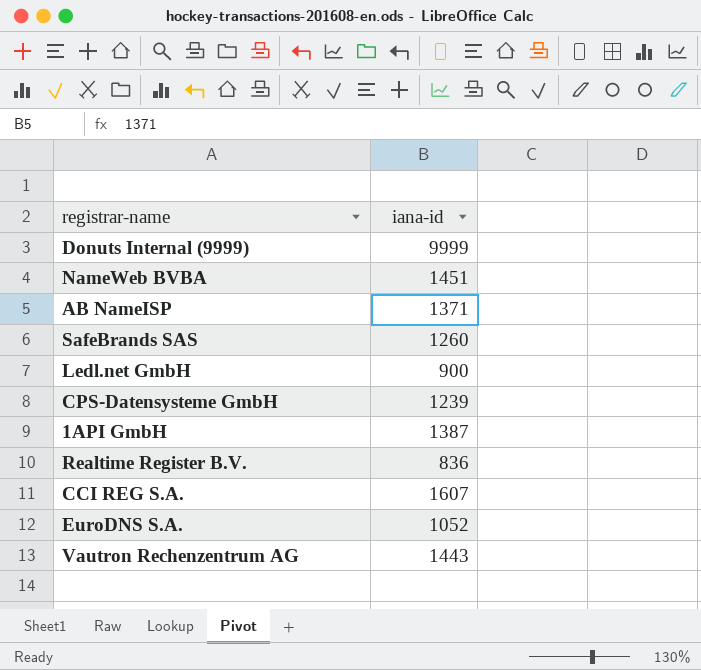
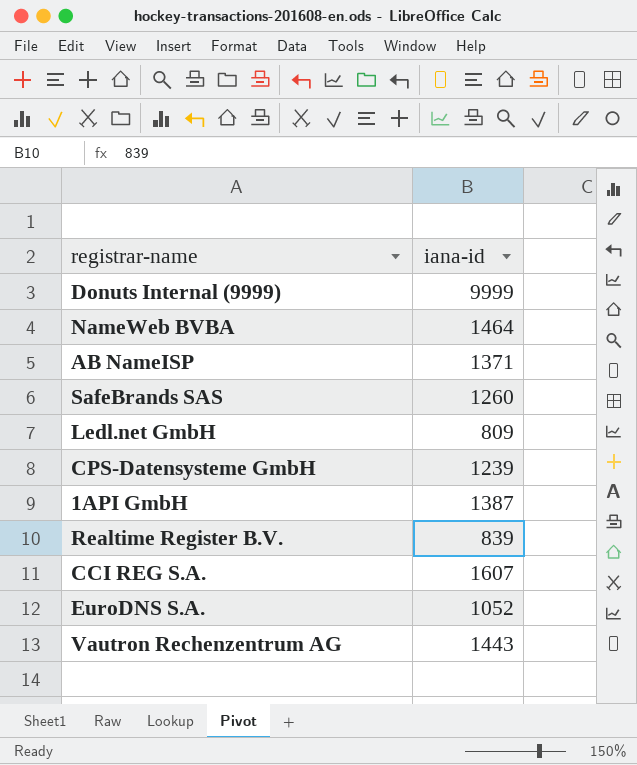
NameWeb BVBA | iana-id: 1451 -> 1464
Ledl.net GmbH | iana-id: 900 -> 809
Realtime Register B.V. | iana-id: 836 -> 839

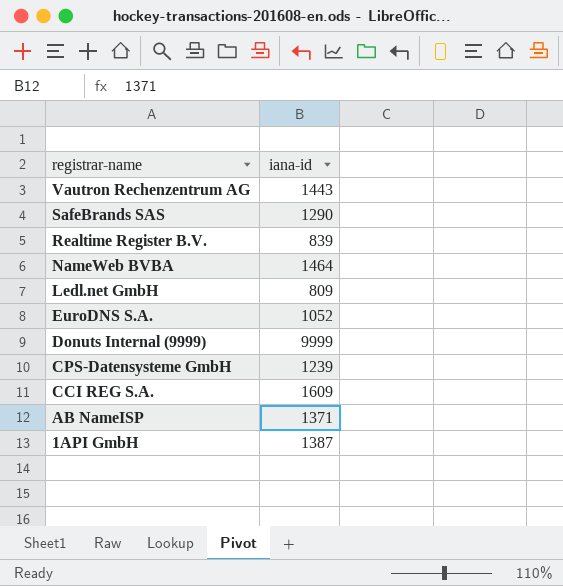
row order: none -> registrar-name descending
SafeBrands SAS | iana-id: 1260 -> 1290
CCI REG S.A. | iana-id: 1607 -> 1609

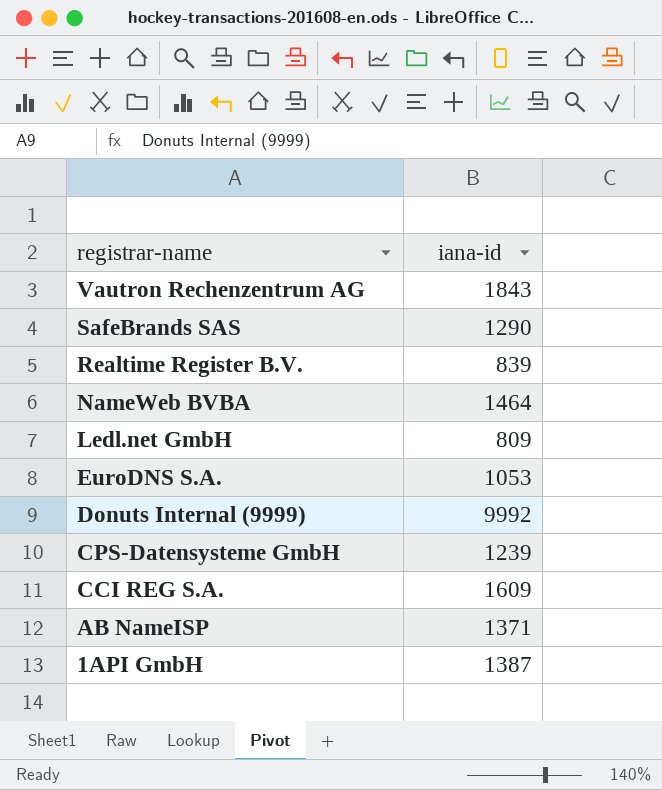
Vautron Rechenzentrum AG | iana-id: 1443 -> 1843
EuroDNS S.A. | iana-id: 1052 -> 1053
Donuts Internal (9999) | iana-id: 9999 -> 9992

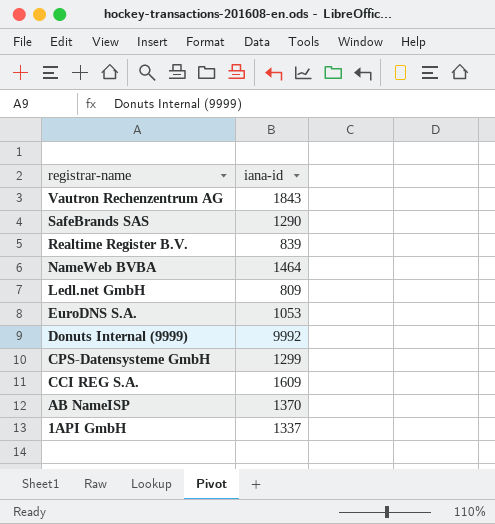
CPS-Datensysteme GmbH | iana-id: 1239 -> 1299
AB NameISP | iana-id: 1371 -> 1370
1API GmbH | iana-id: 1387 -> 1337

